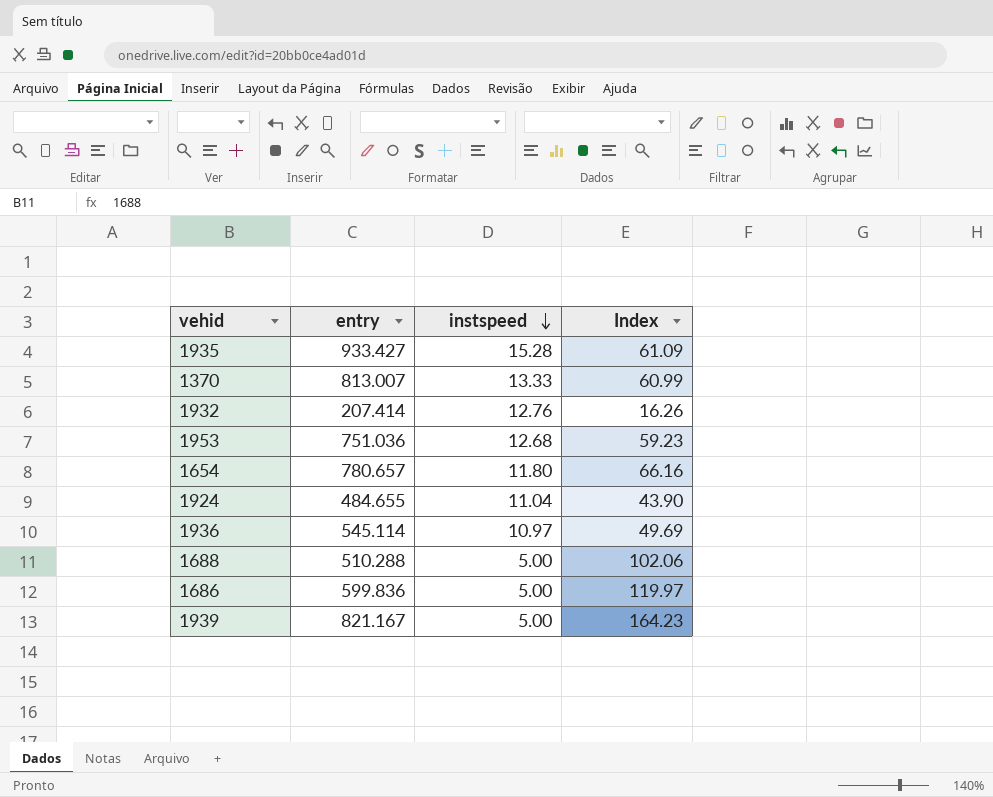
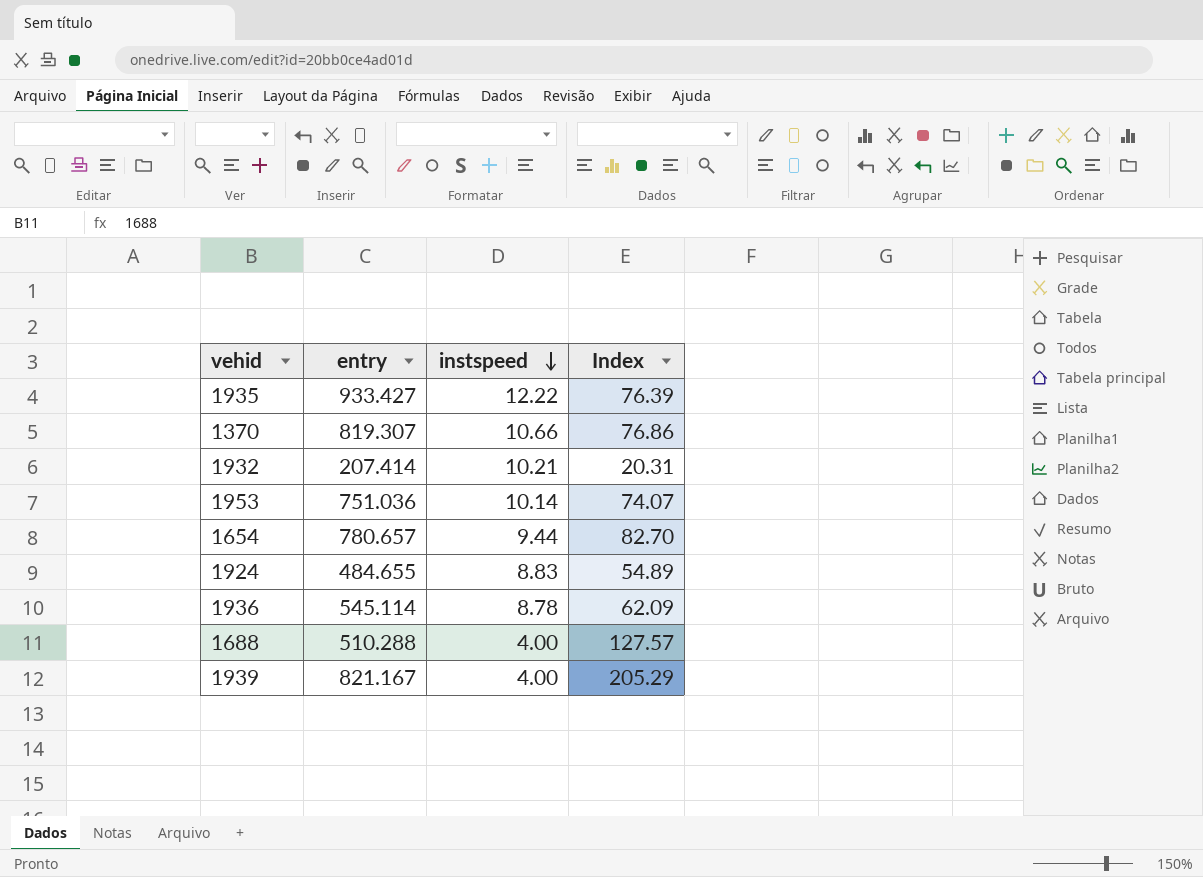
row 1686: 599.836 | 5.00 | 119.97 -> none
1935 | instspeed: 15.28 -> 12.22
1935 | Index: 61.09 -> 76.39
1370 | entry: 813.007 -> 819.307
1370 | instspeed: 13.33 -> 10.66
1370 | Index: 60.99 -> 76.86
1932 | instspeed: 12.76 -> 10.21
1932 | Index: 16.26 -> 20.31
1953 | instspeed: 12.68 -> 10.14
1953 | Index: 59.23 -> 74.07
1654 | instspeed: 11.80 -> 9.44
1654 | Index: 66.16 -> 82.70
1924 | instspeed: 11.04 -> 8.83
1924 | Index: 43.90 -> 54.89
1936 | instspeed: 10.97 -> 8.78
1936 | Index: 49.69 -> 62.09
1688 | instspeed: 5.00 -> 4.00
1688 | Index: 102.06 -> 127.57
1939 | instspeed: 5.00 -> 4.00
1939 | Index: 164.23 -> 205.29

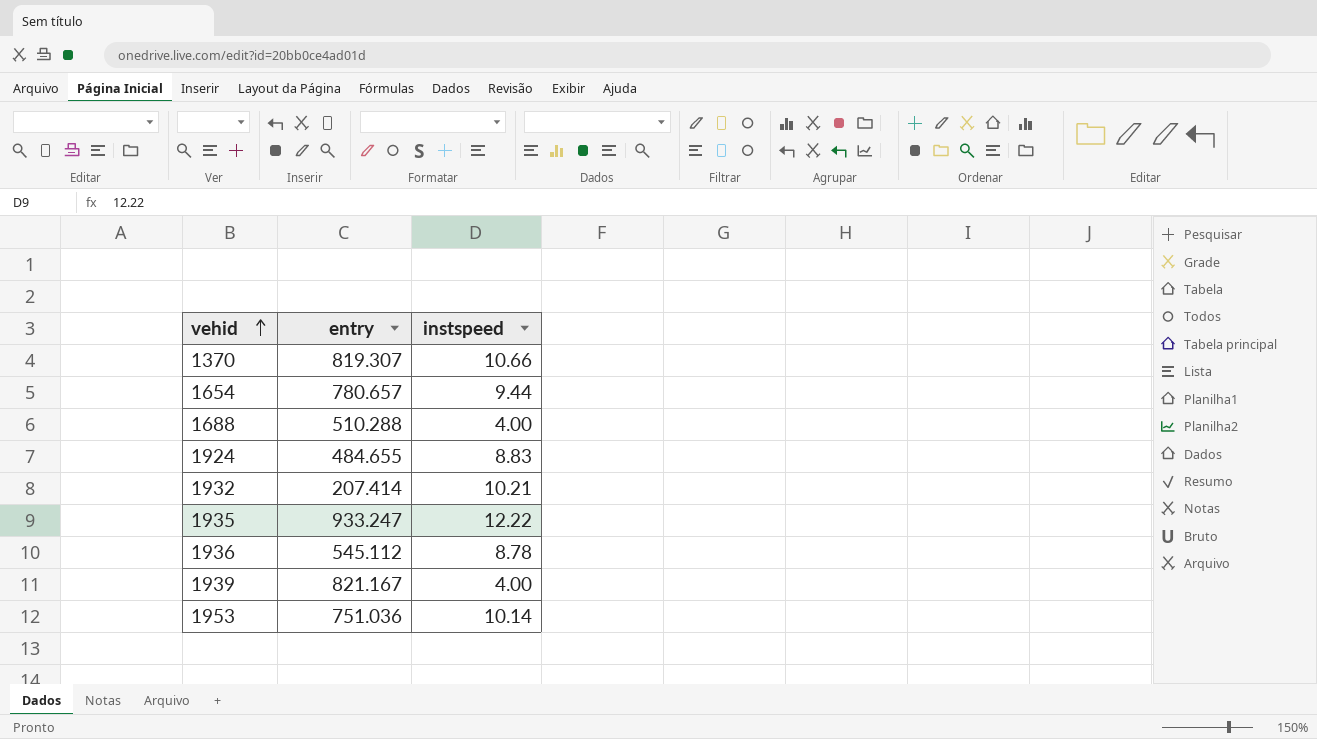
row order: instspeed descending -> vehid ascending
column Index | formula: [entry] / [instspeed] -> none
1935 | entry: 933.427 -> 933.247
1936 | entry: 545.114 -> 545.112

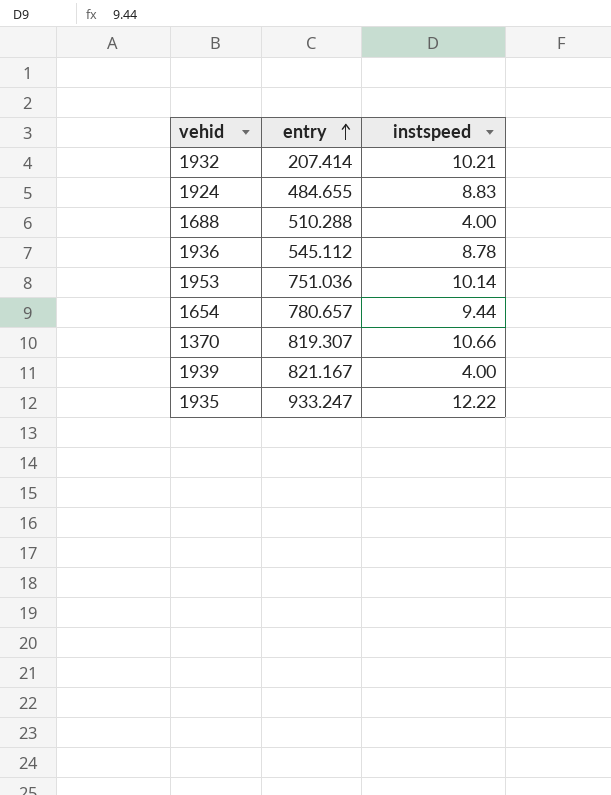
row order: vehid ascending -> entry ascending

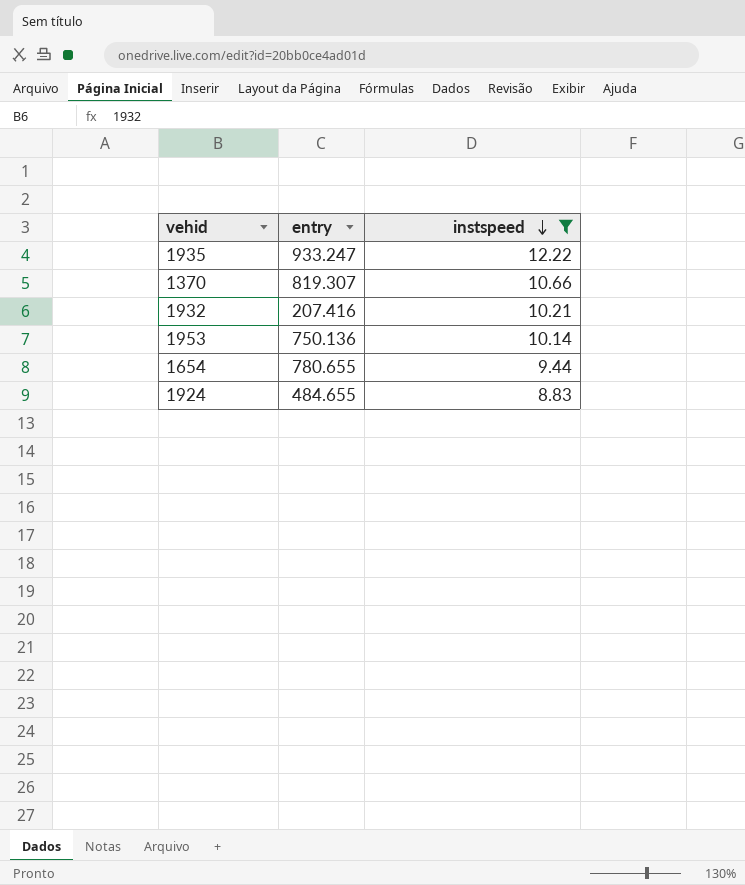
filter: none -> instspeed >= 8.83
row order: entry ascending -> instspeed descending
1932 | entry: 207.414 -> 207.416
1953 | entry: 751.036 -> 750.136
1654 | entry: 780.657 -> 780.655

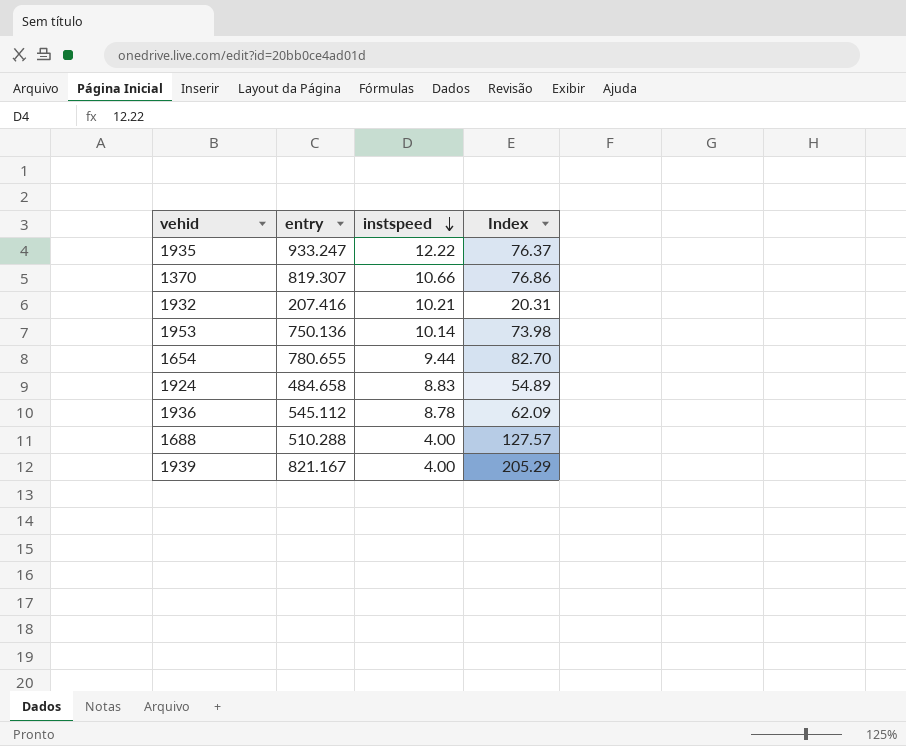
filter: instspeed >= 8.83 -> none
column Index | formula: none -> [entry] / [instspeed]
1924 | entry: 484.655 -> 484.658

